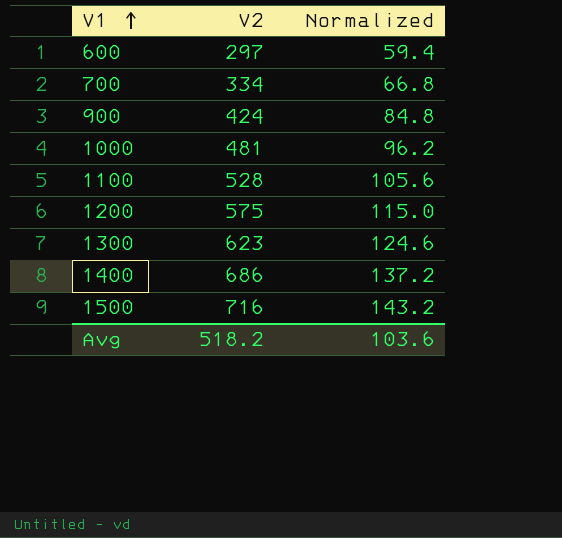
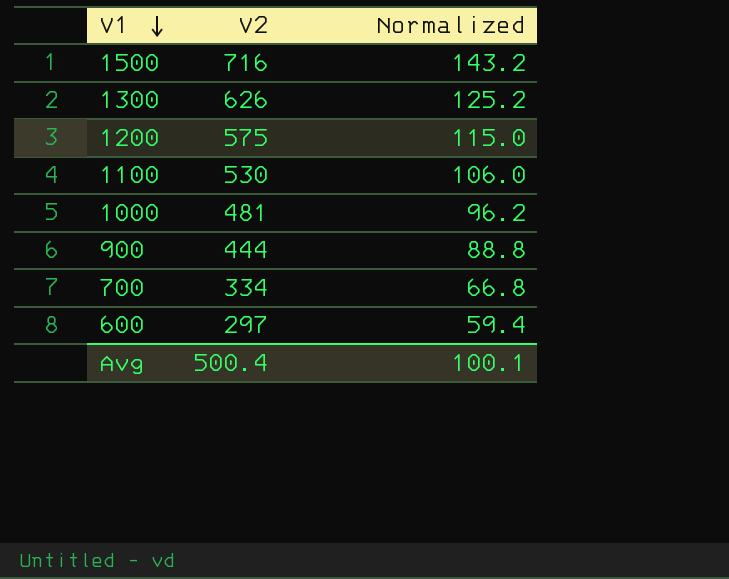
row order: V1 ascending -> V1 descending
row 1400: 686 | 137.2 -> none
1300 | V2: 623 -> 626
1300 | Normalized: 124.6 -> 125.2
1100 | V2: 528 -> 530
1100 | Normalized: 105.6 -> 106.0
900 | V2: 424 -> 444
900 | Normalized: 84.8 -> 88.8
Avg | V2: 518.2 -> 500.4
Avg | Normalized: 103.6 -> 100.1

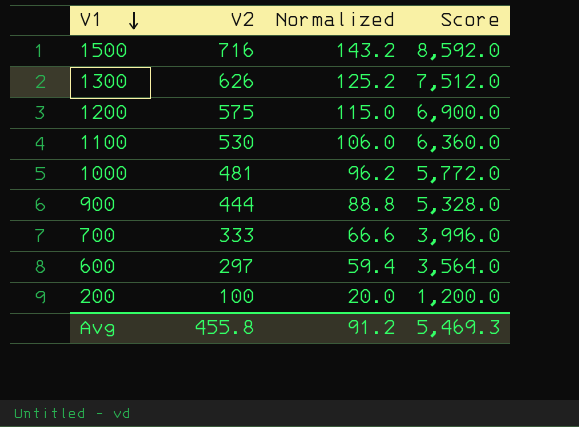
column Score | formula: none -> [V2] * 12
700 | V2: 334 -> 333
700 | Normalized: 66.8 -> 66.6
row 200: none -> 100 | 20.0 | 1,200.0
Avg | V2: 500.4 -> 455.8
Avg | Normalized: 100.1 -> 91.2

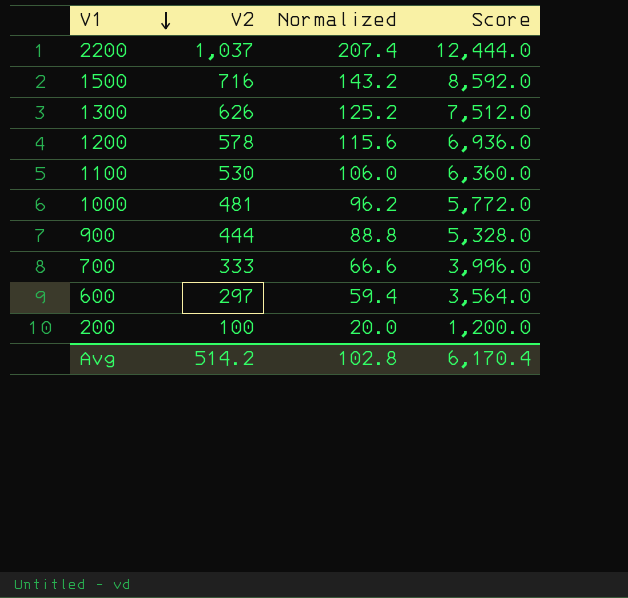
row 2200: none -> 1,037 | 207.4 | 12,444.0
1200 | V2: 575 -> 578
1200 | Normalized: 115.0 -> 115.6
1200 | Score: 6,900.0 -> 6,936.0
Avg | V2: 455.8 -> 514.2
Avg | Normalized: 91.2 -> 102.8
Avg | Score: 5,469.3 -> 6,170.4

